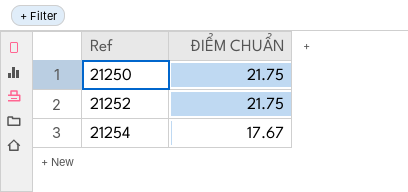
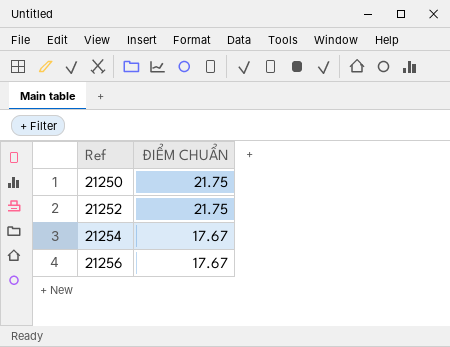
row 21256: none -> 17.67

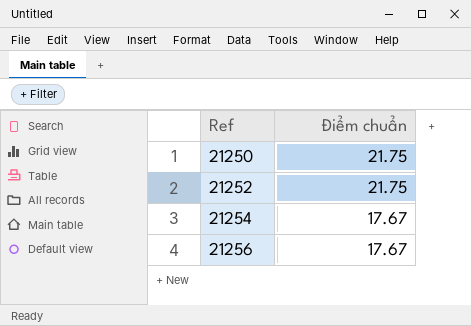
column name: ĐIỂM CHUẨN -> Điểm chuẩn

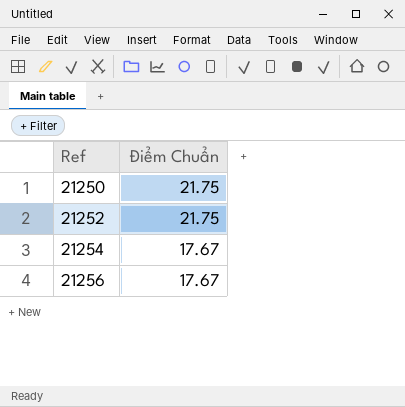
column name: Điểm chuẩn -> Điểm Chuẩn

